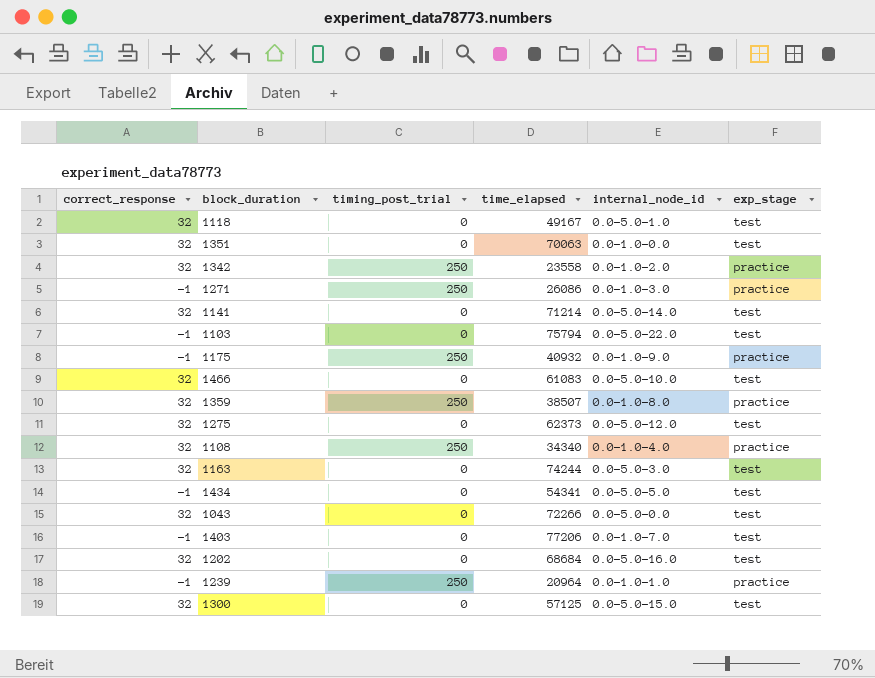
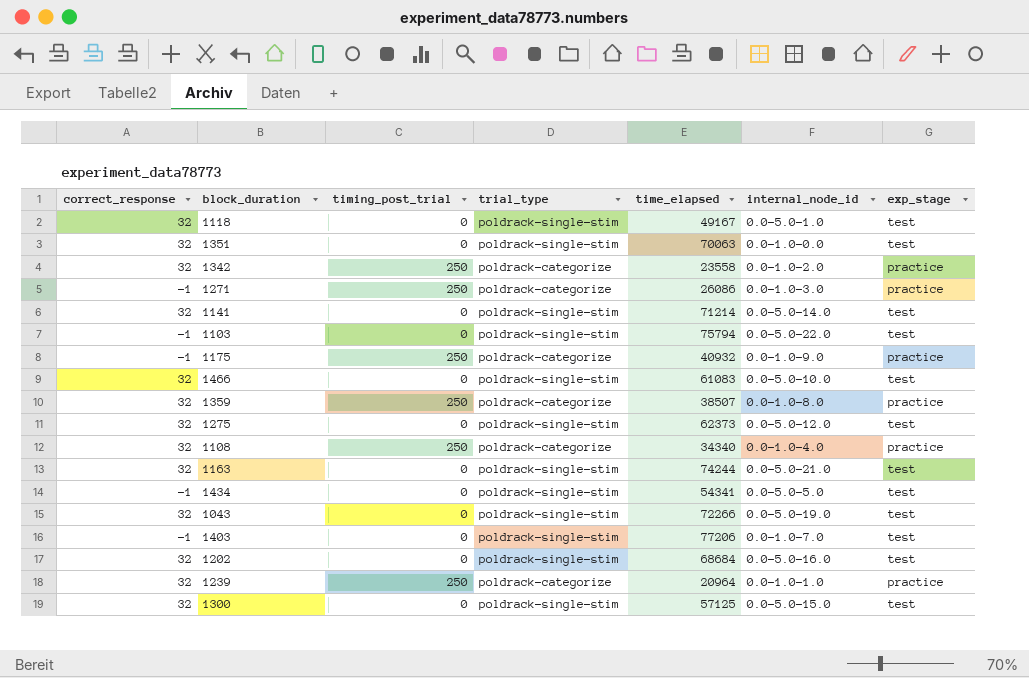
column trial_type | position: none -> 4
1163 | internal_node_id: 0.0-5.0-3.0 -> 0.0-5.0-21.0
1043 | internal_node_id: 0.0-5.0-0.0 -> 0.0-5.0-19.0
1239 | correct_response: -1 -> 32

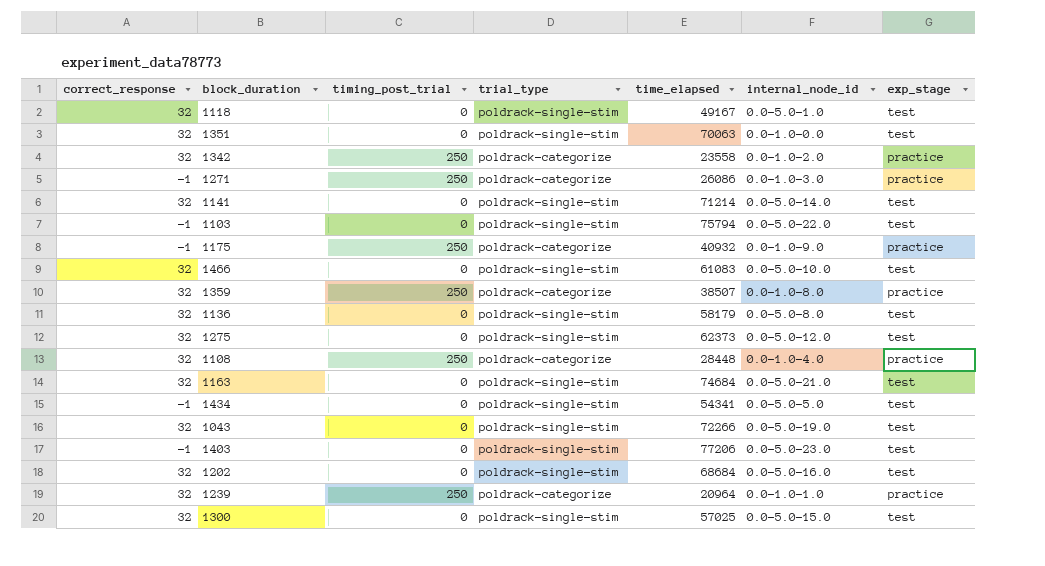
row 1136: none -> 32 | 0 | poldrack-single-stim | 58179 | 0.0-5.0-8.0 | test
1108 | time_elapsed: 34340 -> 28448
1163 | time_elapsed: 74244 -> 74684
1403 | internal_node_id: 0.0-1.0-7.0 -> 0.0-5.0-23.0
1300 | time_elapsed: 57125 -> 57025

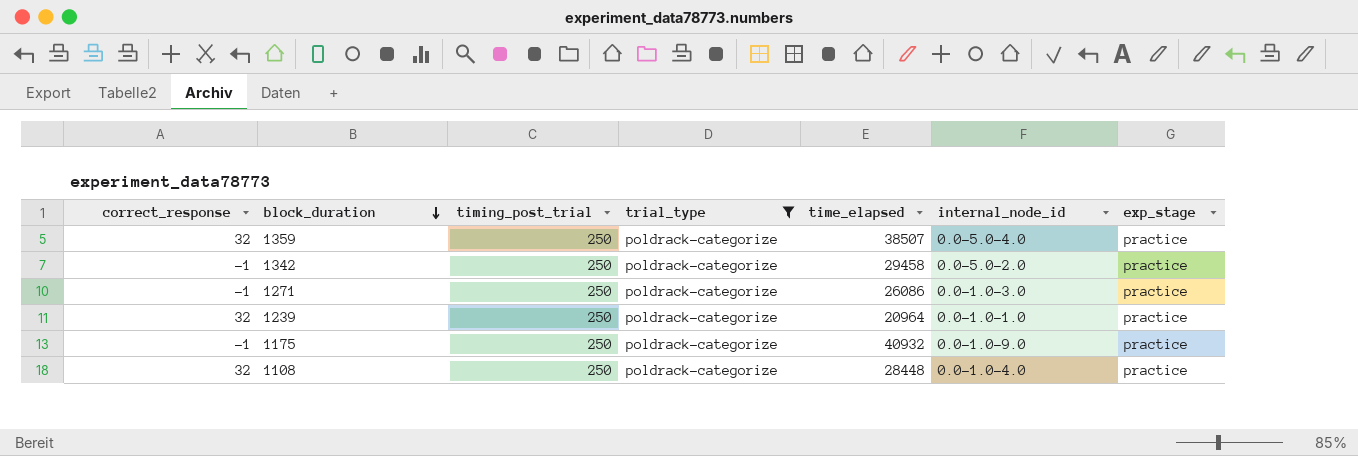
filter: none -> trial_type = poldrack-categorize
row order: none -> block_duration descending
1359 | internal_node_id: 0.0-1.0-8.0 -> 0.0-5.0-4.0
1342 | correct_response: 32 -> -1
1342 | time_elapsed: 23558 -> 29458
1342 | internal_node_id: 0.0-1.0-2.0 -> 0.0-5.0-2.0

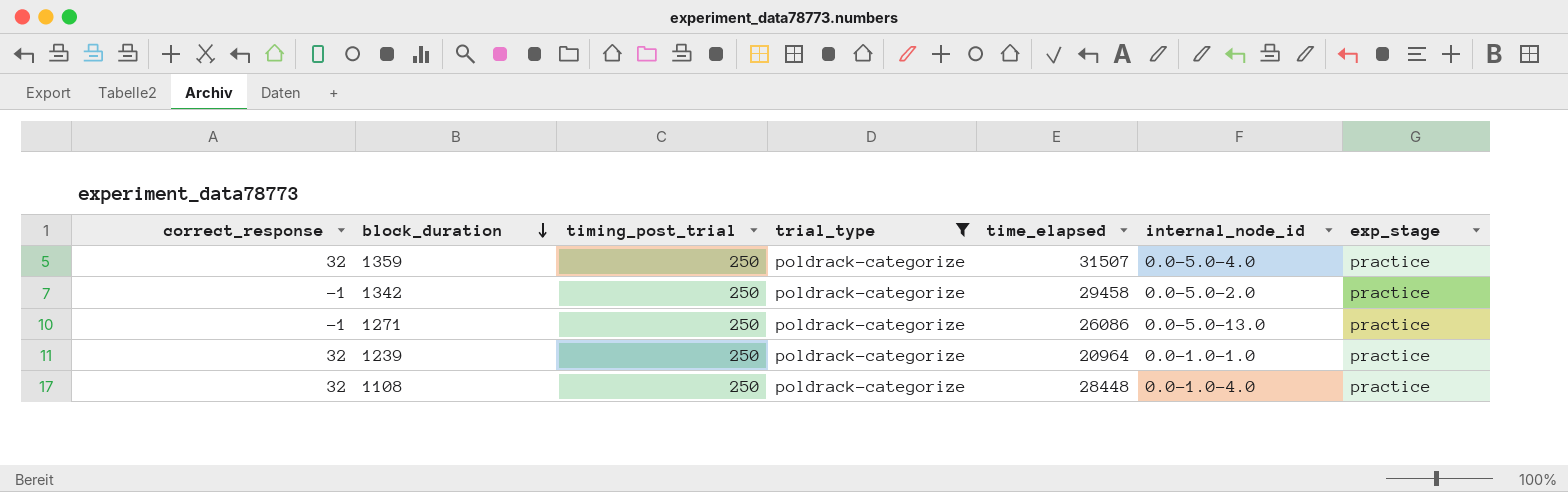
row 1175: -1 | 250 | poldrack-categorize | 40932 | 0.0-1.0-9.0 | practice -> none
1359 | time_elapsed: 38507 -> 31507
1271 | internal_node_id: 0.0-1.0-3.0 -> 0.0-5.0-13.0

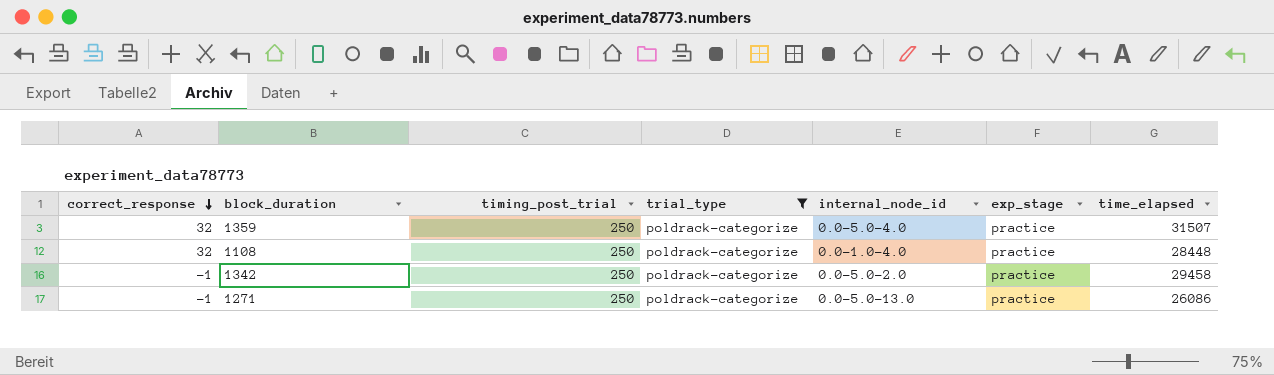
row order: block_duration descending -> correct_response descending
column time_elapsed | position: 5 -> 7
row 1239: 32 | 250 | poldrack-categorize | 20964 | 0.0-1.0-1.0 | practice -> none

